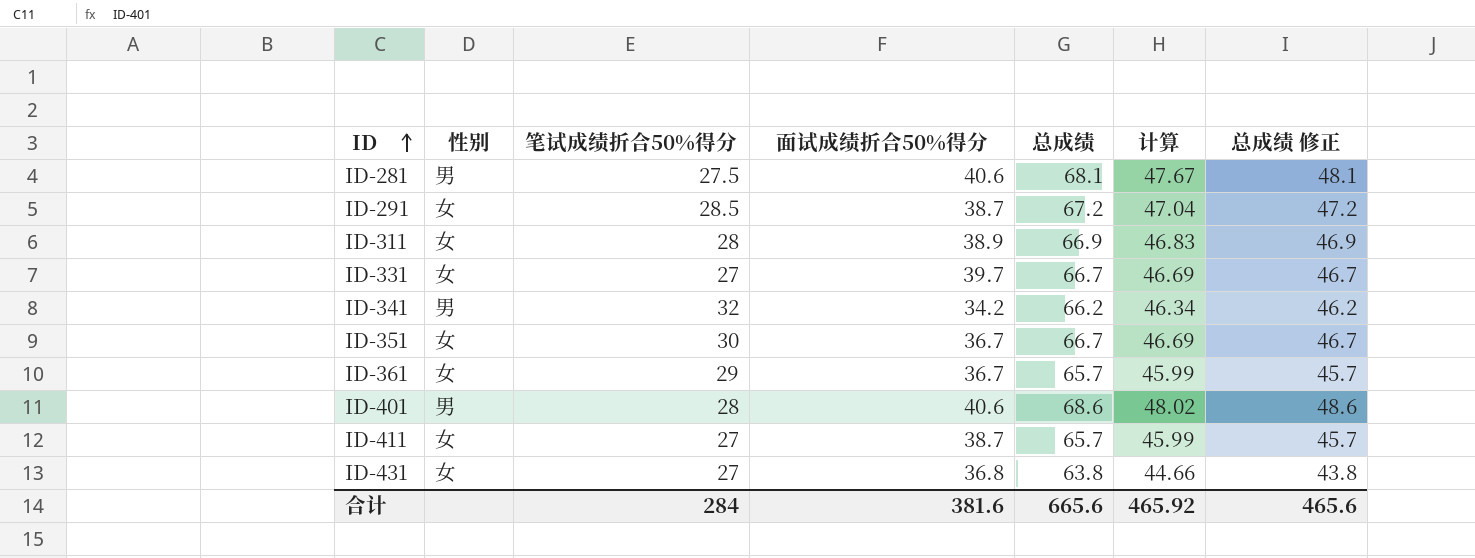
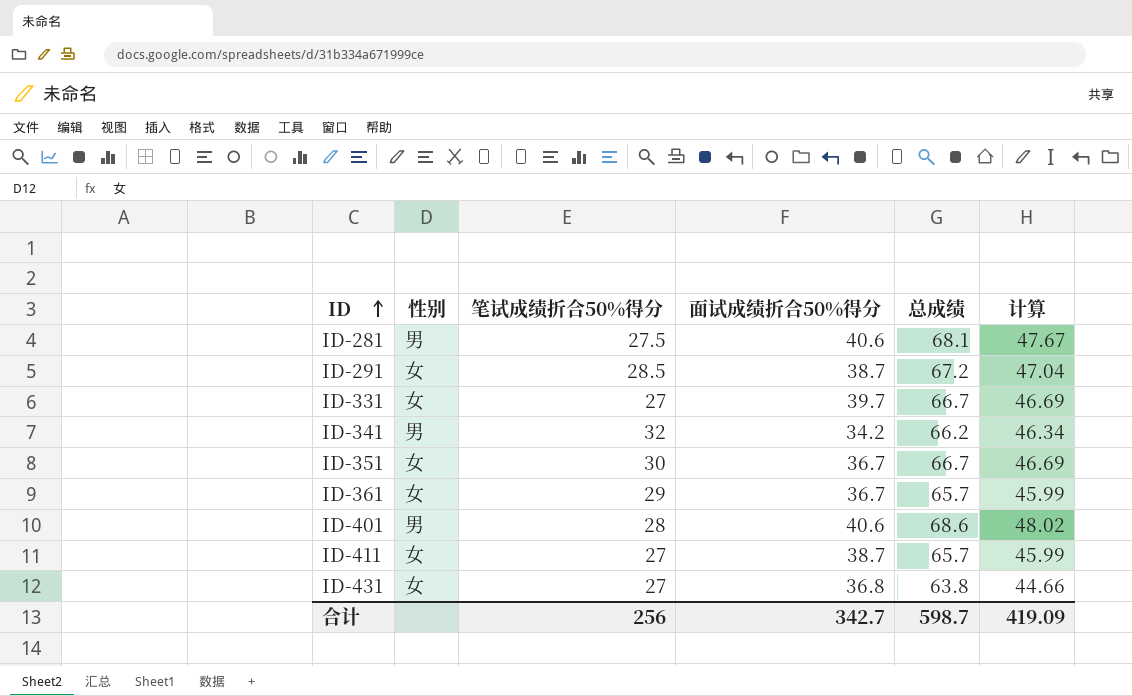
column 总成绩 修正 | formula: [总成绩] - 20 -> none
row ID-311: 女 | 28 | 38.9 | 66.9 | 46.83 | 46.9 -> none
合计 | 笔试成绩折合50%得分: 284 -> 256
合计 | 面试成绩折合50%得分: 381.6 -> 342.7
合计 | 总成绩: 665.6 -> 598.7
合计 | 计算: 465.92 -> 419.09

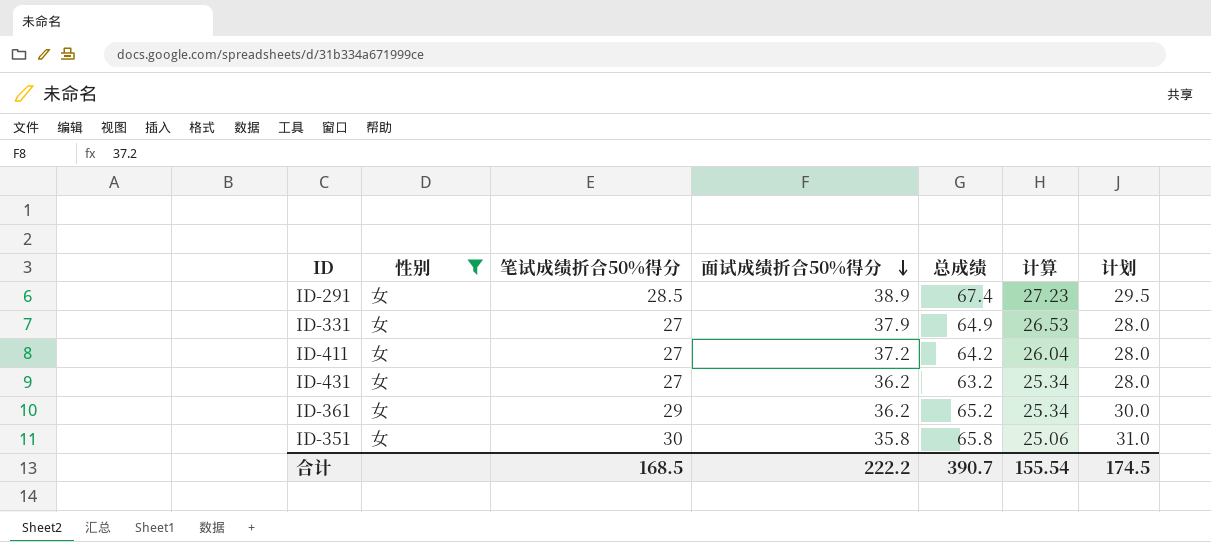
filter: none -> 性别 = 女
row order: ID ascending -> 面试成绩折合50%得分 descending
column 计算 | formula: [总成绩] * 0.7 -> [面试成绩折合50%得分] * 0.7
column 计划 | formula: none -> [笔试成绩折合50%得分] + 1
ID-291 | 面试成绩折合50%得分: 38.7 -> 38.9
ID-291 | 总成绩: 67.2 -> 67.4
ID-331 | 面试成绩折合50%得分: 39.7 -> 37.9
ID-331 | 总成绩: 66.7 -> 64.9
ID-411 | 面试成绩折合50%得分: 38.7 -> 37.2
ID-411 | 总成绩: 65.7 -> 64.2
ID-431 | 面试成绩折合50%得分: 36.8 -> 36.2
ID-431 | 总成绩: 63.8 -> 63.2
ID-361 | 面试成绩折合50%得分: 36.7 -> 36.2
ID-361 | 总成绩: 65.7 -> 65.2
ID-351 | 面试成绩折合50%得分: 36.7 -> 35.8
ID-351 | 总成绩: 66.7 -> 65.8
合计 | 笔试成绩折合50%得分: 256 -> 168.5
合计 | 面试成绩折合50%得分: 342.7 -> 222.2
合计 | 总成绩: 598.7 -> 390.7
合计 | 计算: 419.09 -> 155.54

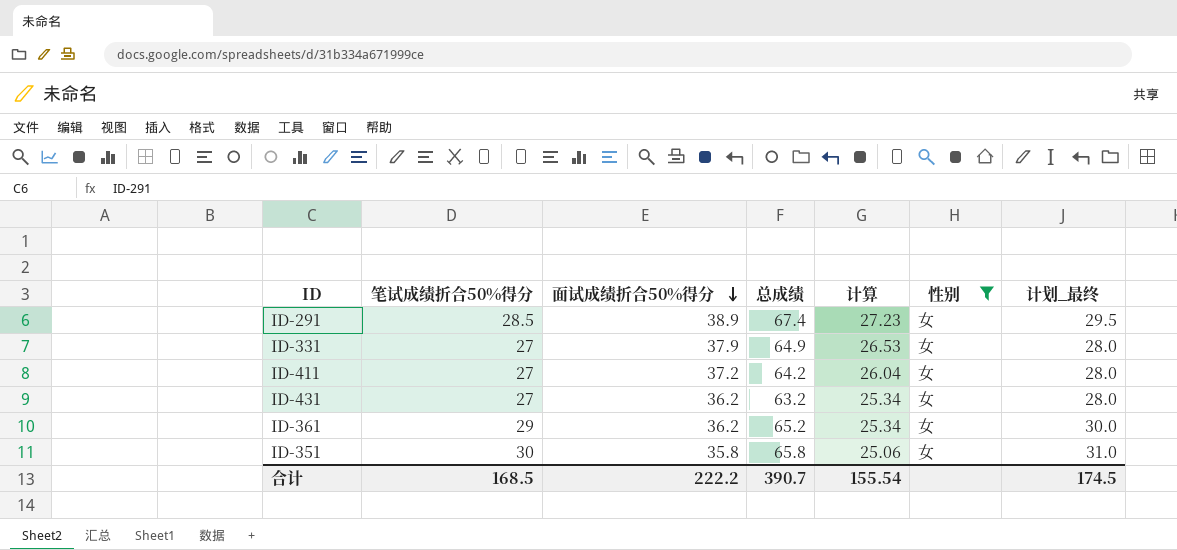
column 性别 | position: 2 -> 6
column name: 计划 -> 计划_最终

